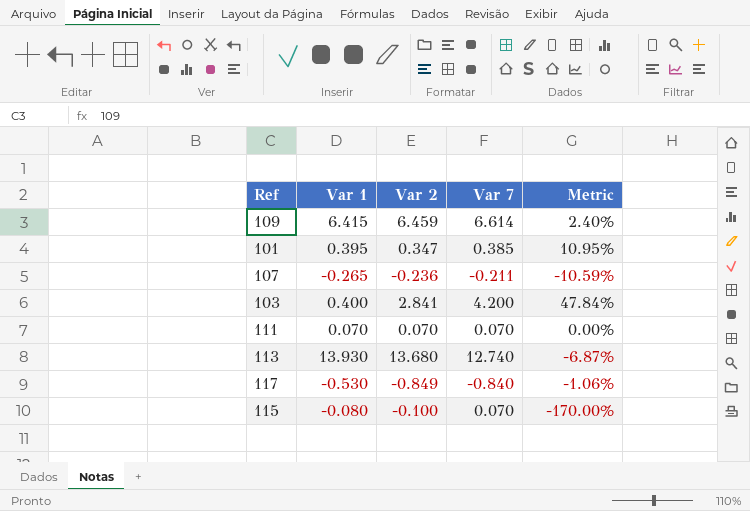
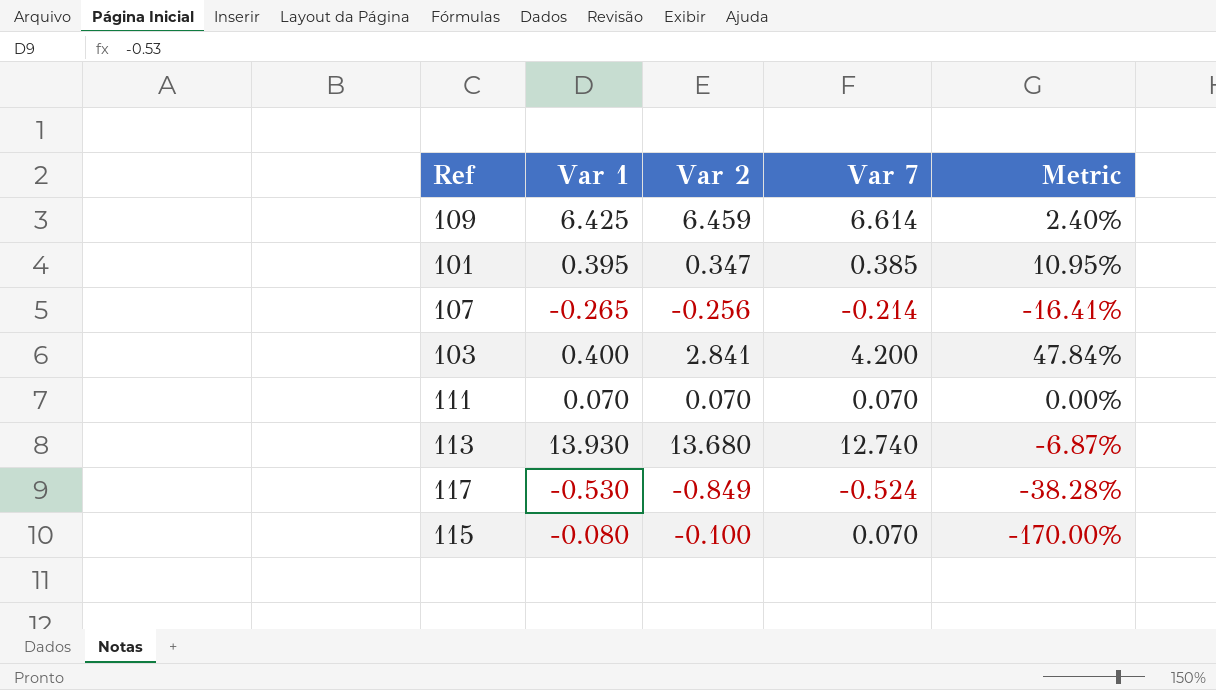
109 | Var 1: 6.415 -> 6.425
107 | Var 2: -0.236 -> -0.256
107 | Var 7: -0.211 -> -0.214
107 | Metric: -10.59% -> -16.41%
117 | Var 7: -0.840 -> -0.524
117 | Metric: -1.06% -> -38.28%

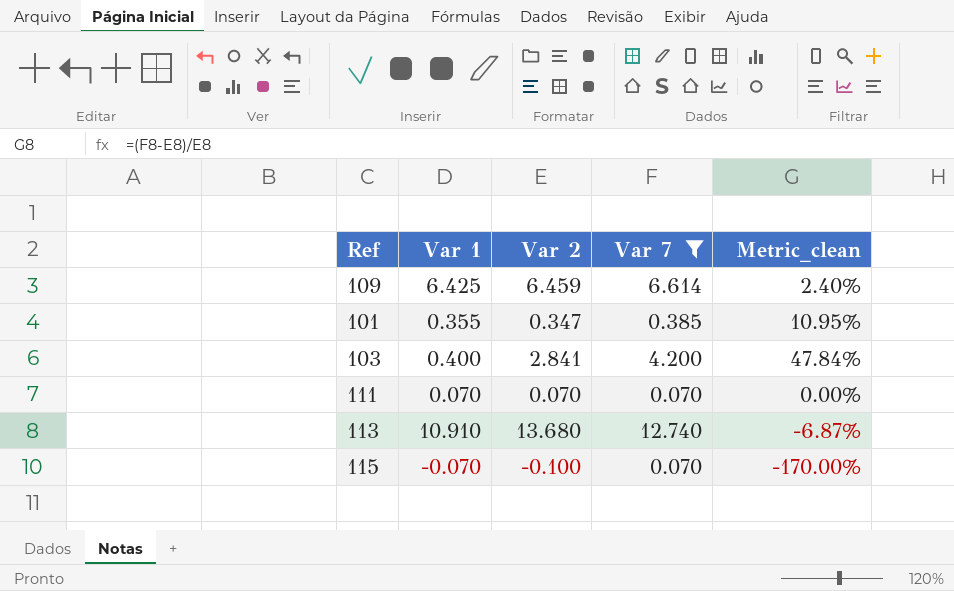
filter: none -> Var 7 >= 0.070
column name: Metric -> Metric_clean
101 | Var 1: 0.395 -> 0.355
113 | Var 1: 13.930 -> 10.910
115 | Var 1: -0.080 -> -0.070

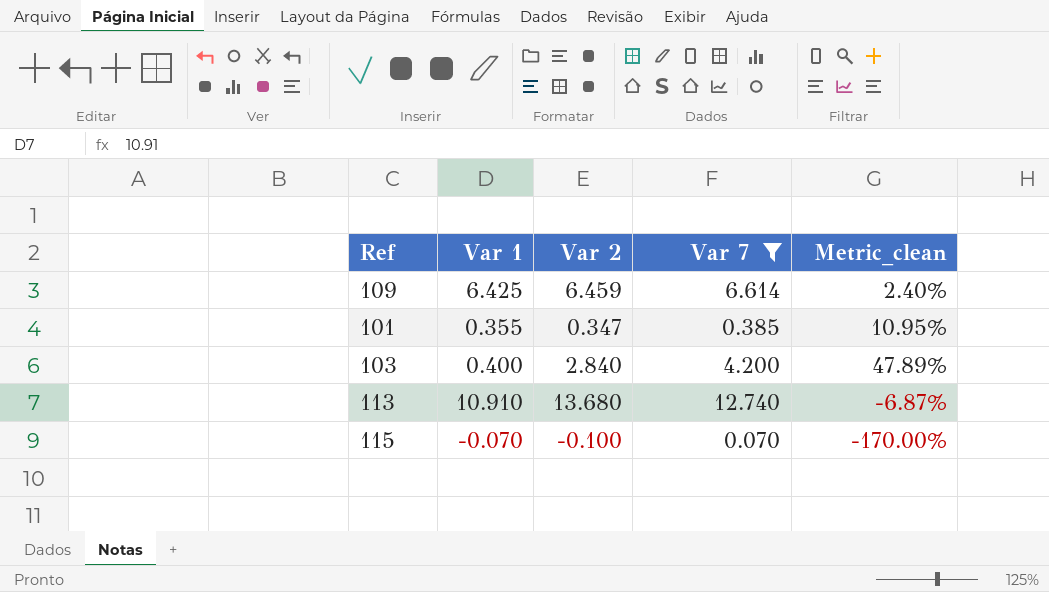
row 111: 0.070 | 0.070 | 0.070 | 0.00% -> none
103 | Var 2: 2.841 -> 2.840
103 | Metric_clean: 47.84% -> 47.89%

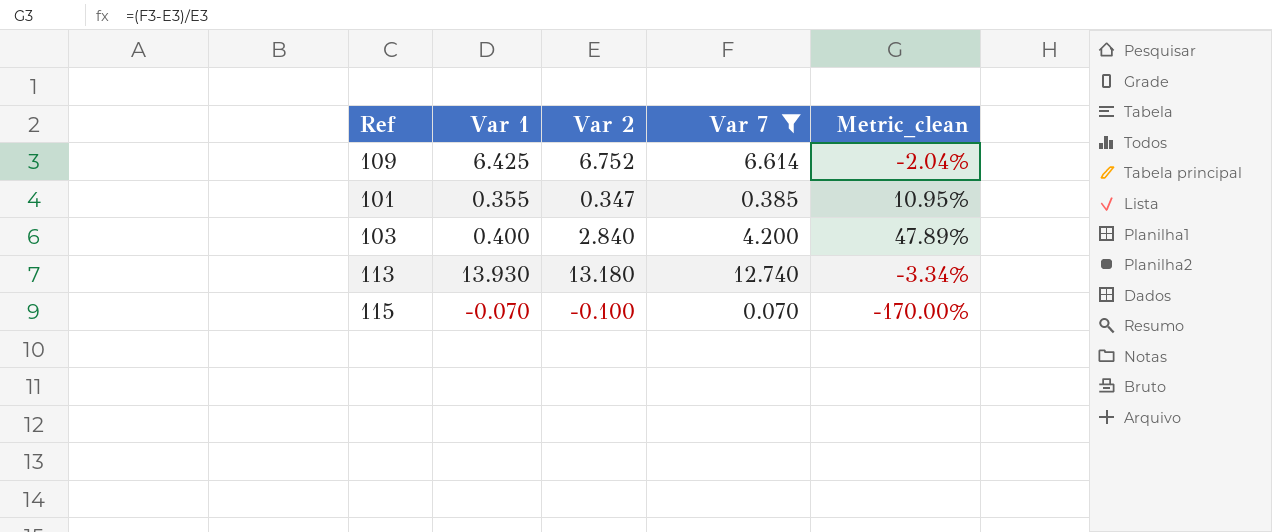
109 | Var 2: 6.459 -> 6.752
109 | Metric_clean: 2.40% -> -2.04%
113 | Var 1: 10.910 -> 13.930
113 | Var 2: 13.680 -> 13.180
113 | Metric_clean: -6.87% -> -3.34%

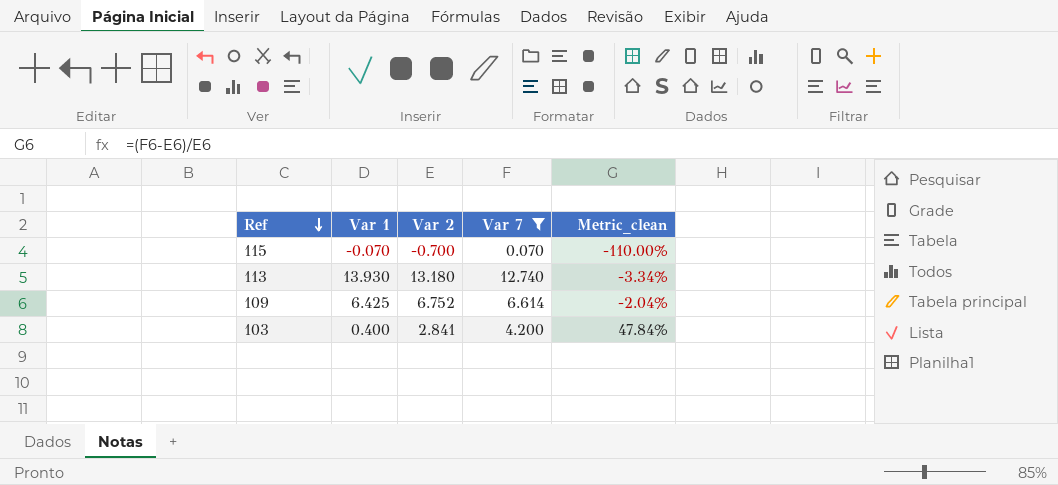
row order: none -> Ref descending
row 101: 0.355 | 0.347 | 0.385 | 10.95% -> none
115 | Var 2: -0.100 -> -0.700
115 | Metric_clean: -170.00% -> -110.00%
103 | Var 2: 2.840 -> 2.841
103 | Metric_clean: 47.89% -> 47.84%

